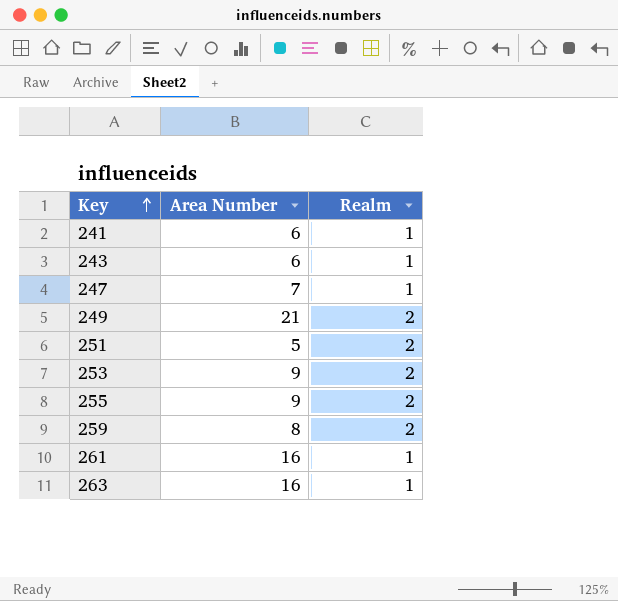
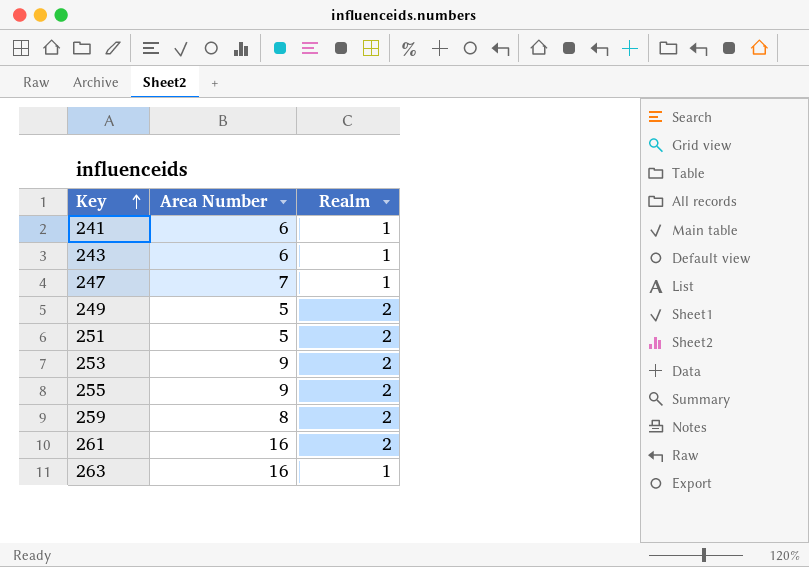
249 | Area Number: 21 -> 5
261 | Realm: 1 -> 2

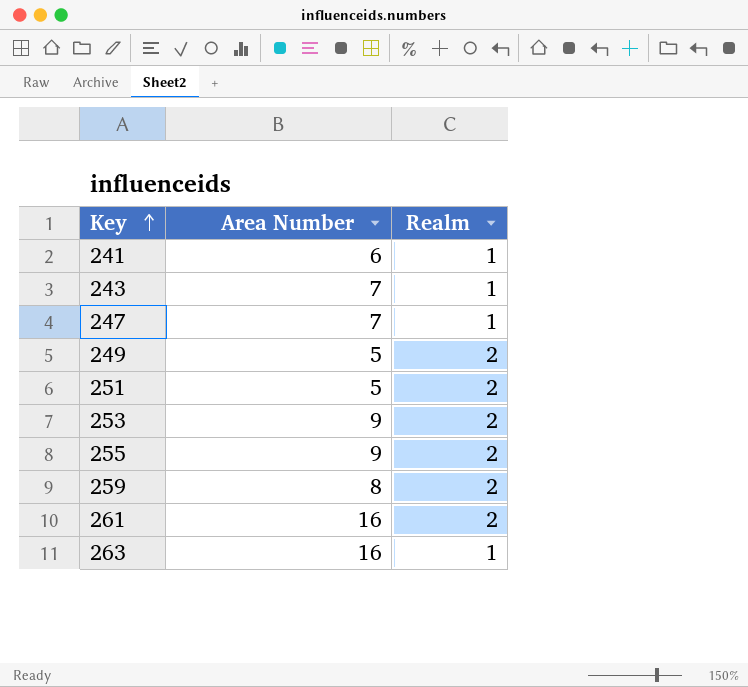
243 | Area Number: 6 -> 7

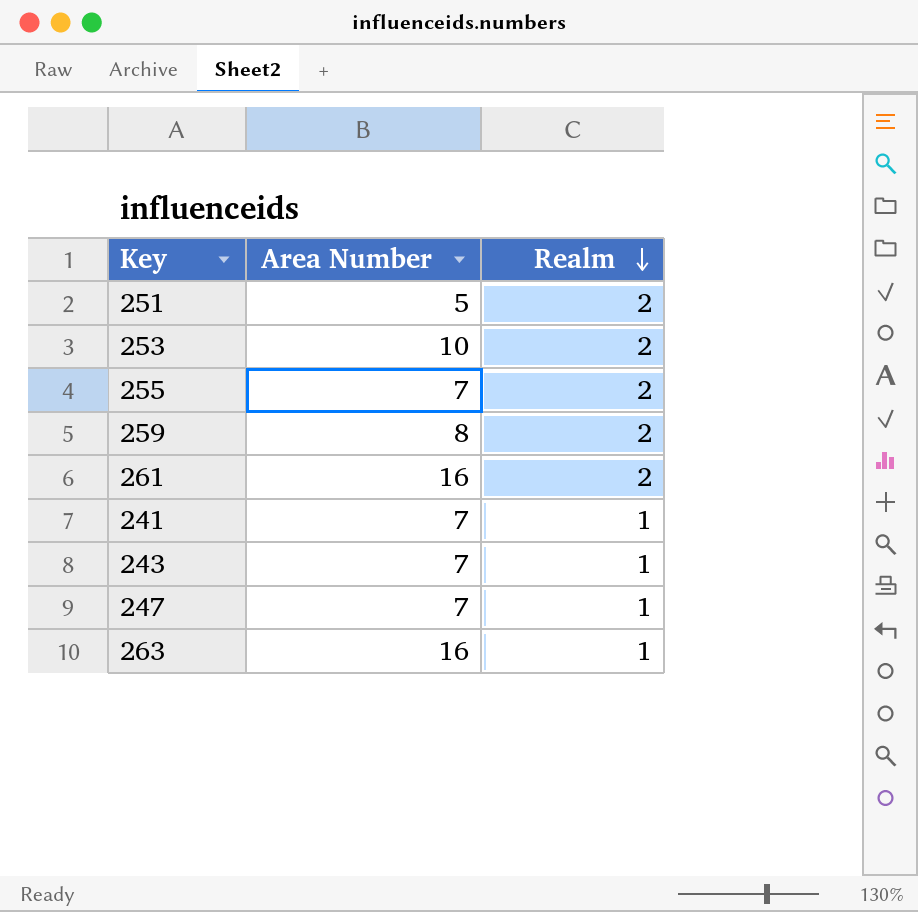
row order: Key ascending -> Realm descending
row 249: 5 | 2 -> none
253 | Area Number: 9 -> 10
255 | Area Number: 9 -> 7
241 | Area Number: 6 -> 7

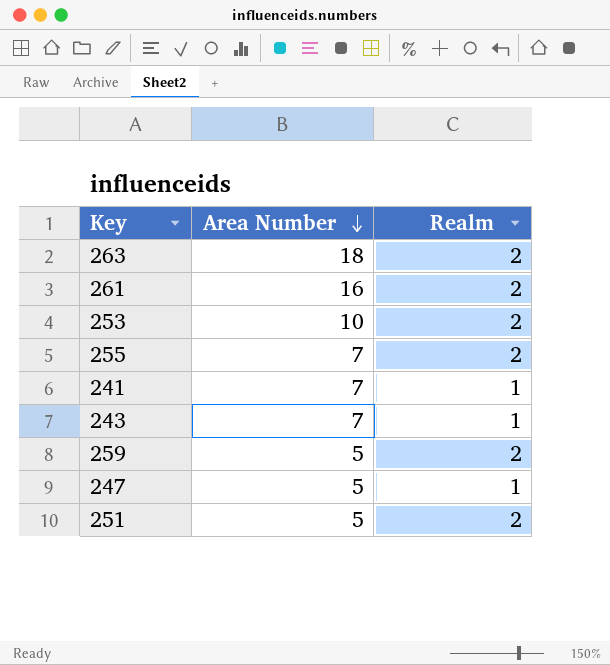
row order: Realm descending -> Area Number descending
263 | Area Number: 16 -> 18
263 | Realm: 1 -> 2
259 | Area Number: 8 -> 5
247 | Area Number: 7 -> 5

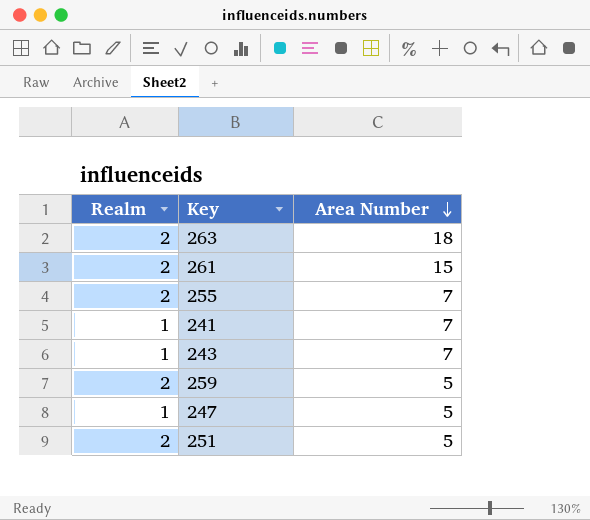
column Realm | position: 3 -> 1
row 253: 10 | 2 -> none
261 | Area Number: 16 -> 15

